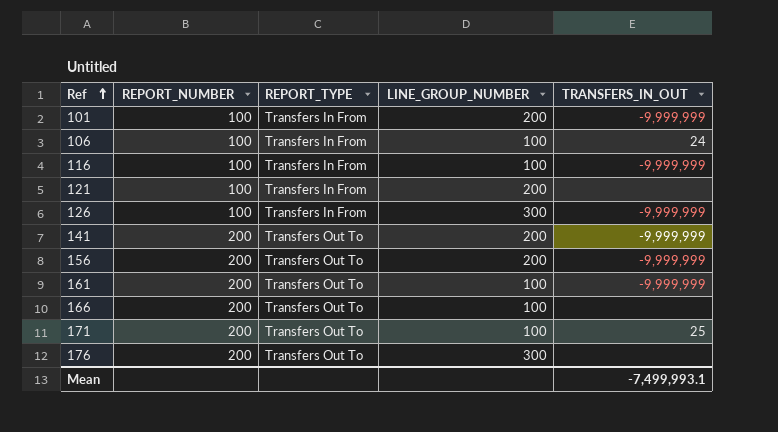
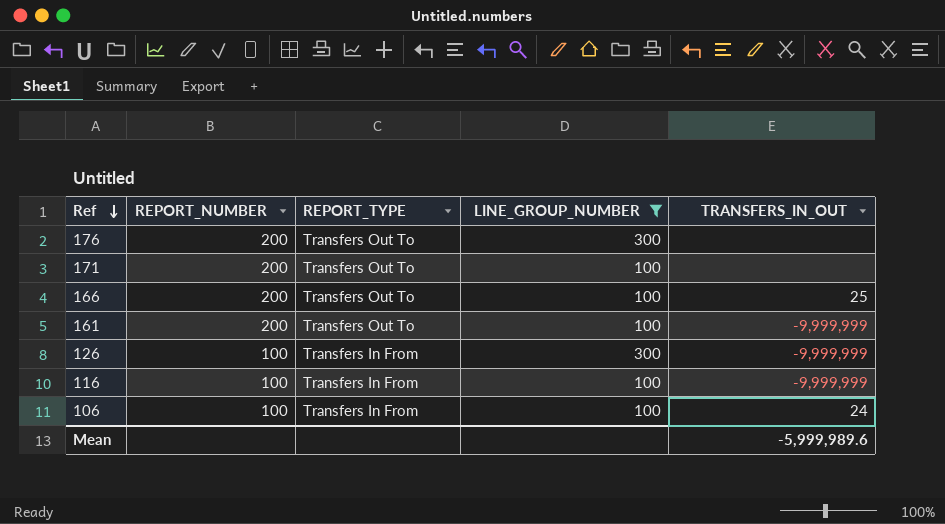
filter: none -> LINE_GROUP_NUMBER != 200
row order: Ref ascending -> Ref descending
171 | TRANSFERS_IN_OUT: 25 -> none
166 | TRANSFERS_IN_OUT: none -> 25
Mean | TRANSFERS_IN_OUT: -7,499,993.1 -> -5,999,989.6

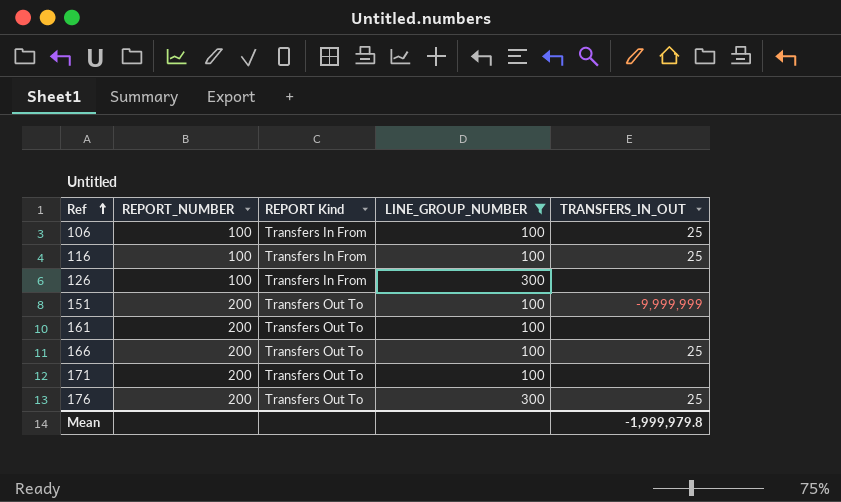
row order: Ref descending -> Ref ascending
column name: REPORT_TYPE -> REPORT Kind
106 | TRANSFERS_IN_OUT: 24 -> 25
116 | TRANSFERS_IN_OUT: -9,999,999 -> 25
126 | TRANSFERS_IN_OUT: -9,999,999 -> none
row 151: none -> 200 | Transfers Out To | 100 | -9,999,999
161 | TRANSFERS_IN_OUT: -9,999,999 -> none
176 | TRANSFERS_IN_OUT: none -> 25
Mean | TRANSFERS_IN_OUT: -5,999,989.6 -> -1,999,979.8

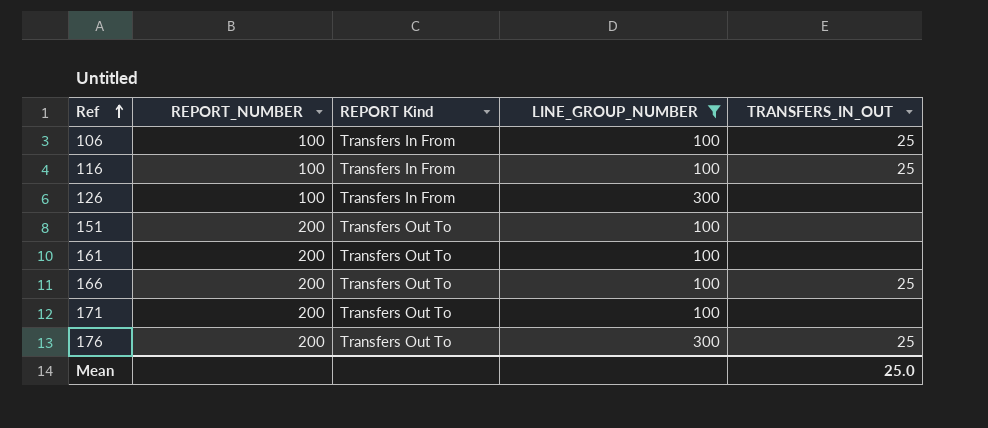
151 | TRANSFERS_IN_OUT: -9,999,999 -> none
Mean | TRANSFERS_IN_OUT: -1,999,979.8 -> 25.0

